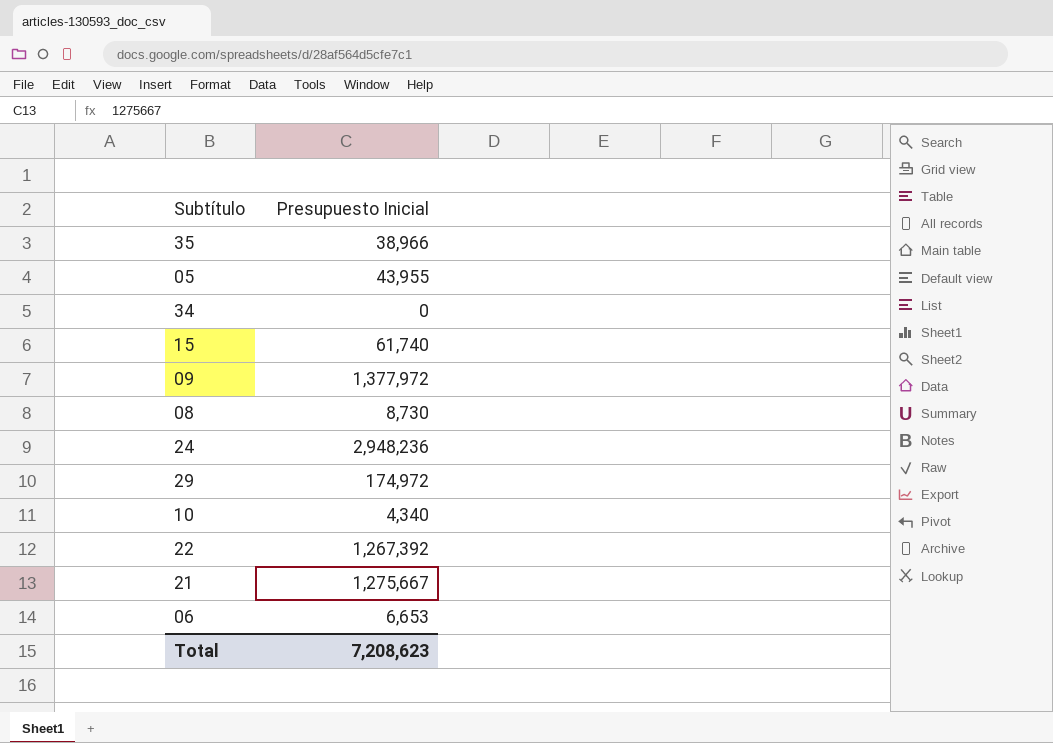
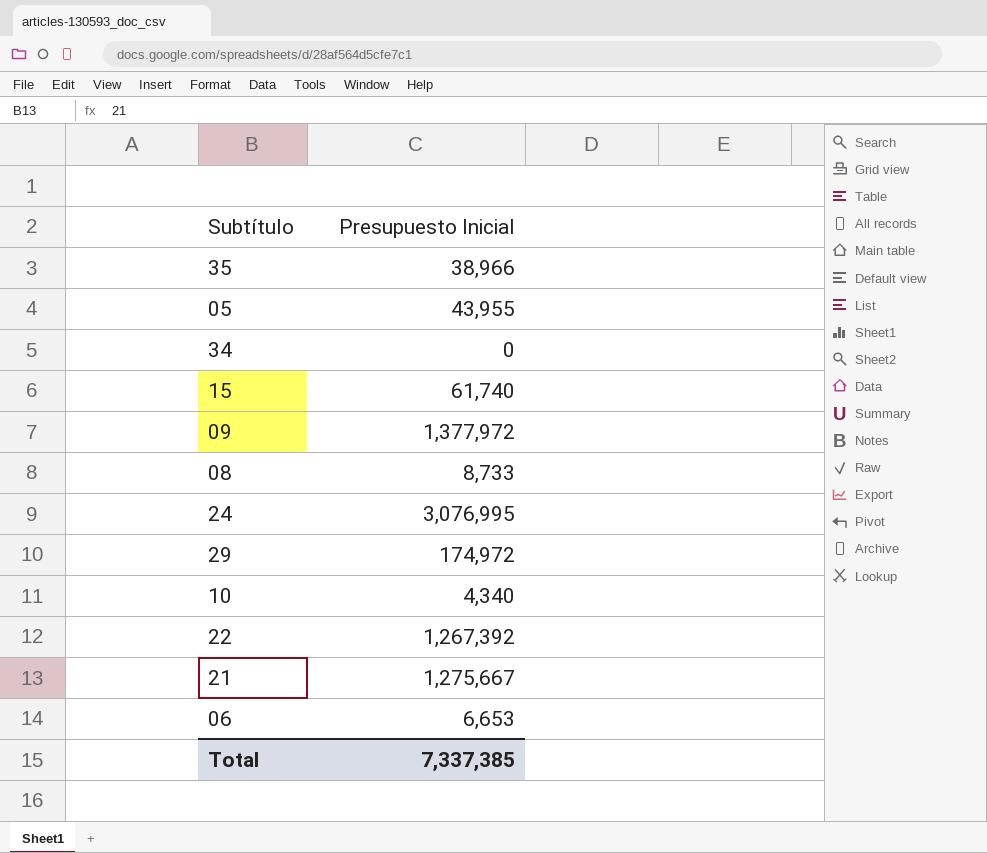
08 | Presupuesto Inicial: 8,730 -> 8,733
24 | Presupuesto Inicial: 2,948,236 -> 3,076,995
Total | Presupuesto Inicial: 7,208,623 -> 7,337,385

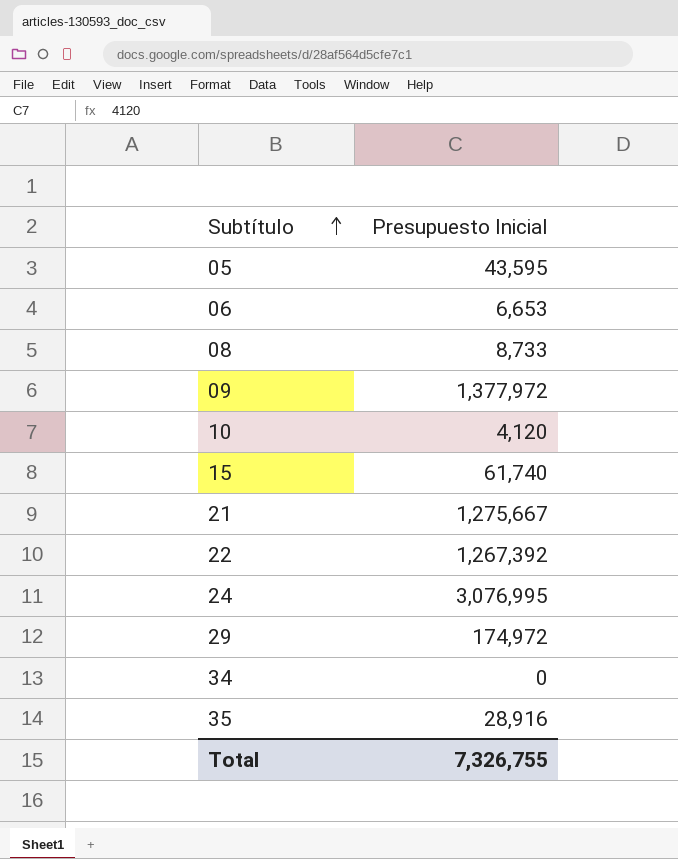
row order: none -> Subtítulo ascending
05 | Presupuesto Inicial: 43,955 -> 43,595
10 | Presupuesto Inicial: 4,340 -> 4,120
35 | Presupuesto Inicial: 38,966 -> 28,916
Total | Presupuesto Inicial: 7,337,385 -> 7,326,755

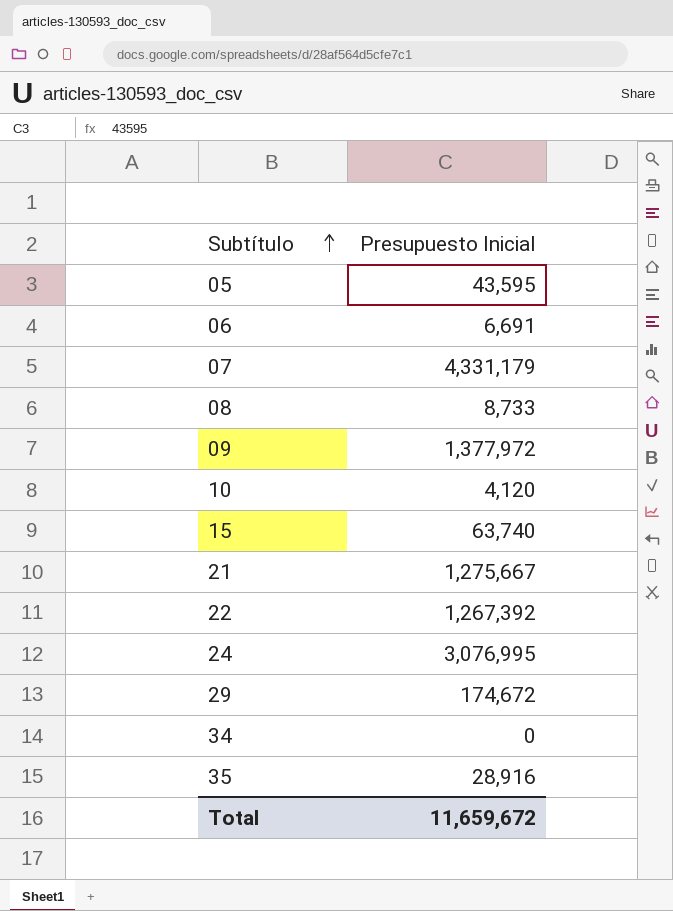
06 | Presupuesto Inicial: 6,653 -> 6,691
row 07: none -> 4,331,179
15 | Presupuesto Inicial: 61,740 -> 63,740
29 | Presupuesto Inicial: 174,972 -> 174,672
Total | Presupuesto Inicial: 7,326,755 -> 11,659,672

